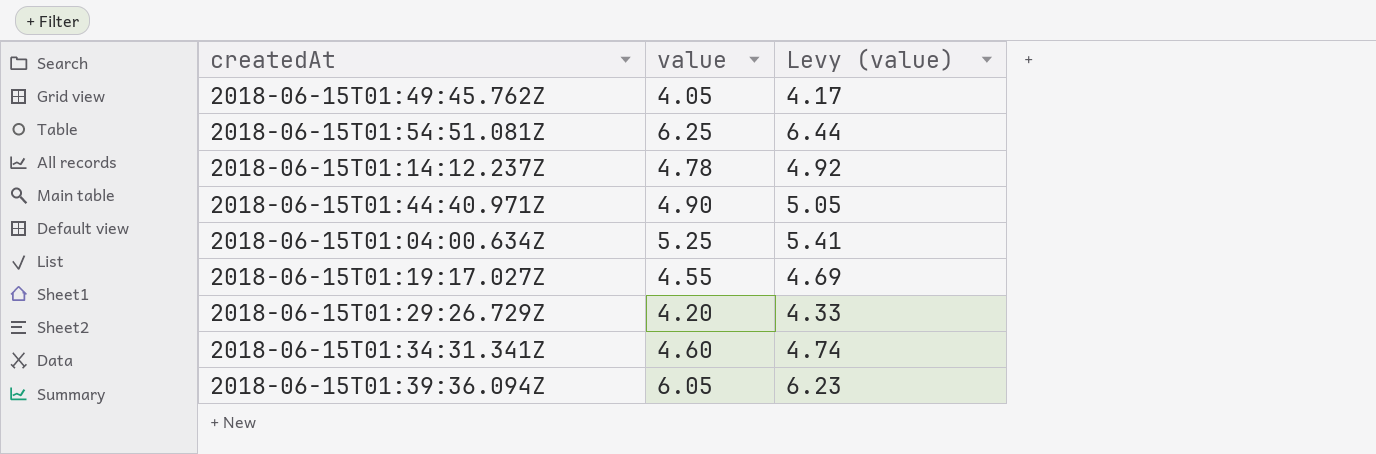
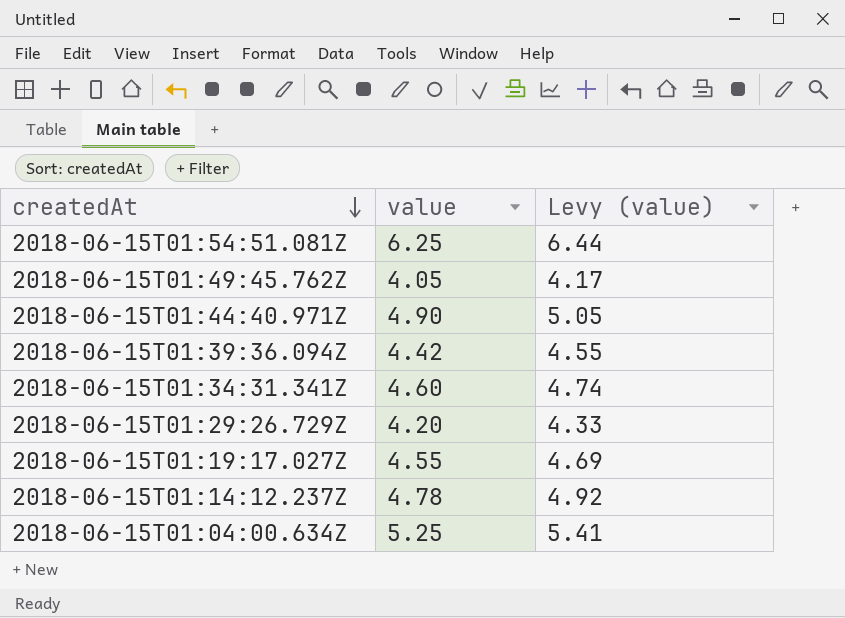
row order: none -> createdAt descending
2018-06-15T01:39:36.094Z | value: 6.05 -> 4.42
2018-06-15T01:39:36.094Z | Levy (value): 6.23 -> 4.55

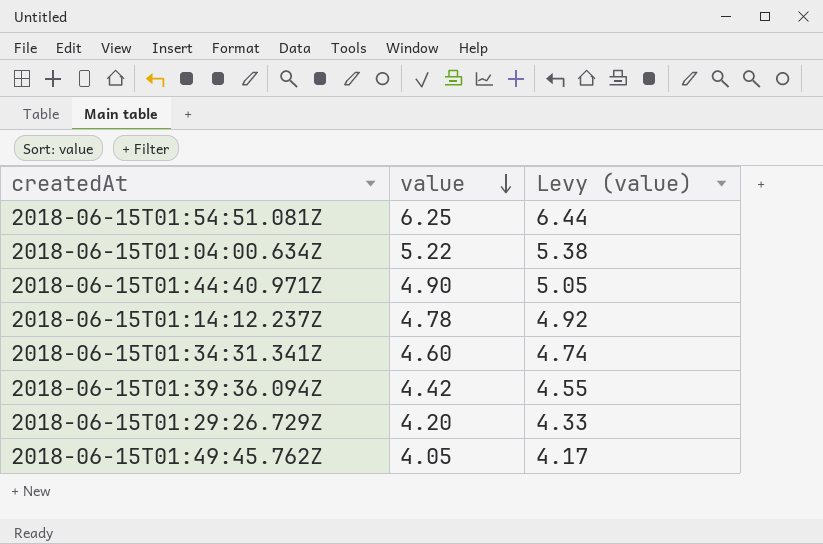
row order: createdAt descending -> value descending
row 2018-06-15T01:19:17.027Z: 4.55 | 4.69 -> none
2018-06-15T01:04:00.634Z | value: 5.25 -> 5.22
2018-06-15T01:04:00.634Z | Levy (value): 5.41 -> 5.38

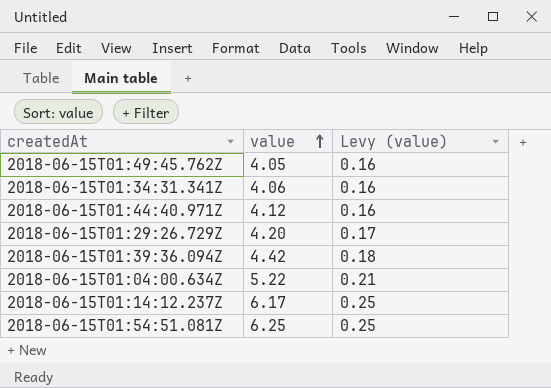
row order: value descending -> value ascending
column Levy (value) | formula: [value] * 1.03 -> [value] * 0.04
2018-06-15T01:34:31.341Z | value: 4.60 -> 4.06
2018-06-15T01:44:40.971Z | value: 4.90 -> 4.12
2018-06-15T01:14:12.237Z | value: 4.78 -> 6.17

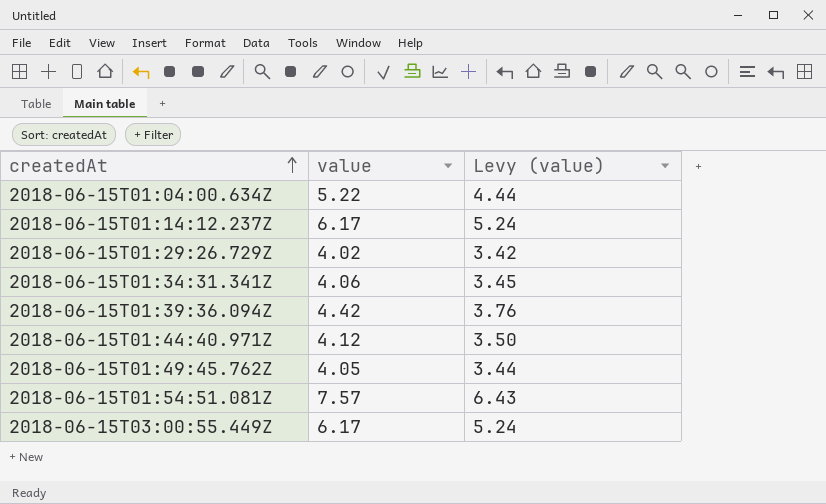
row order: value ascending -> createdAt ascending
column Levy (value) | formula: [value] * 0.04 -> [value] * 0.85
2018-06-15T01:29:26.729Z | value: 4.20 -> 4.02
2018-06-15T01:54:51.081Z | value: 6.25 -> 7.57
row 2018-06-15T03:00:55.449Z: none -> 6.17 | 5.24

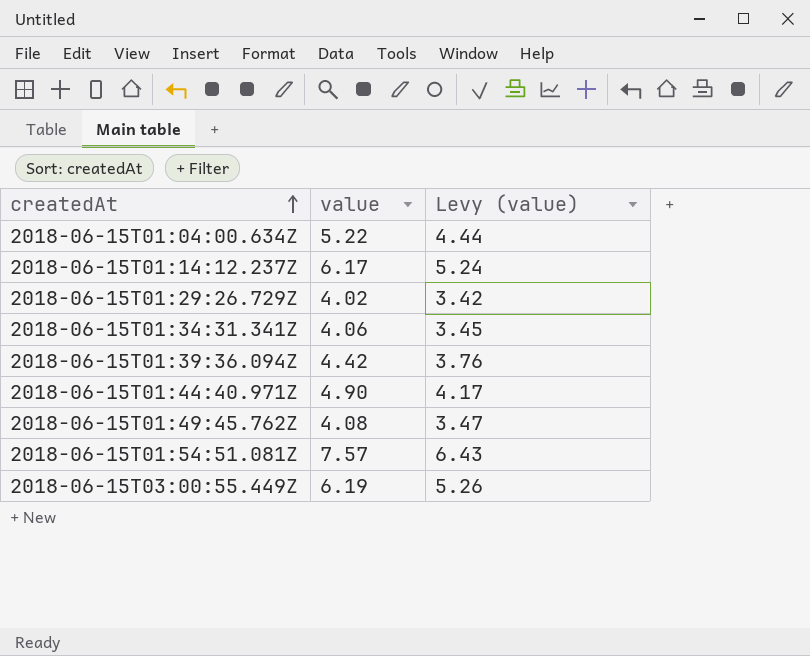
2018-06-15T01:44:40.971Z | value: 4.12 -> 4.90
2018-06-15T01:44:40.971Z | Levy (value): 3.50 -> 4.17
2018-06-15T01:49:45.762Z | value: 4.05 -> 4.08
2018-06-15T01:49:45.762Z | Levy (value): 3.44 -> 3.47
2018-06-15T03:00:55.449Z | value: 6.17 -> 6.19
2018-06-15T03:00:55.449Z | Levy (value): 5.24 -> 5.26

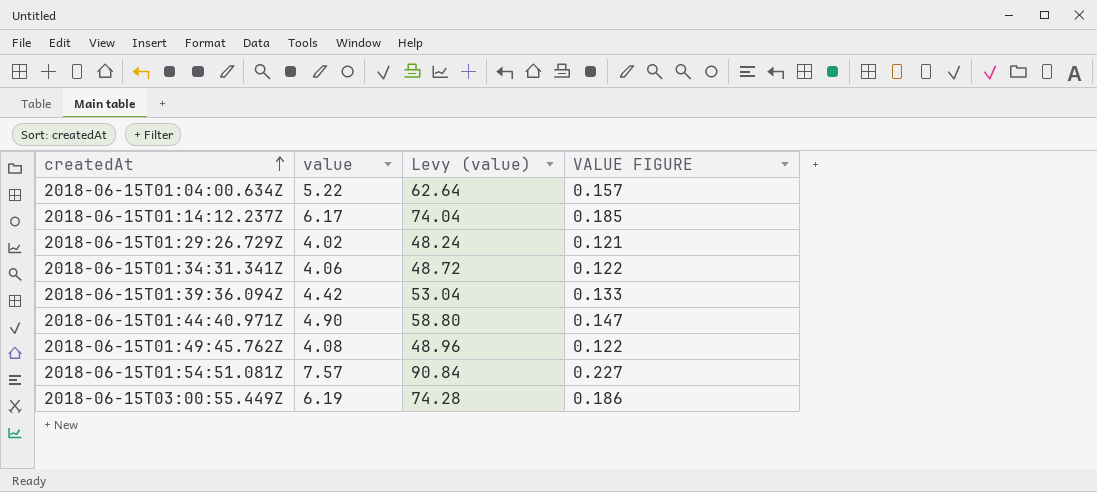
column Levy (value) | formula: [value] * 0.85 -> [value] * 12
column VALUE FIGURE | formula: none -> [value] * 0.03

